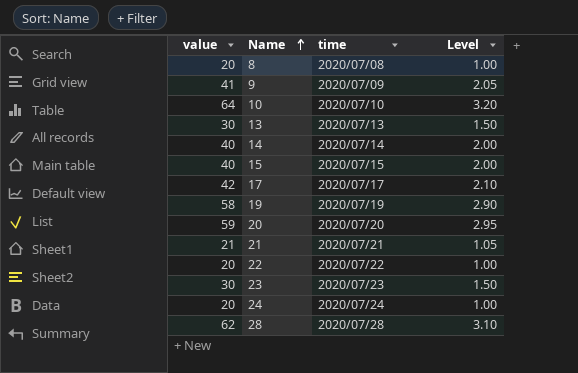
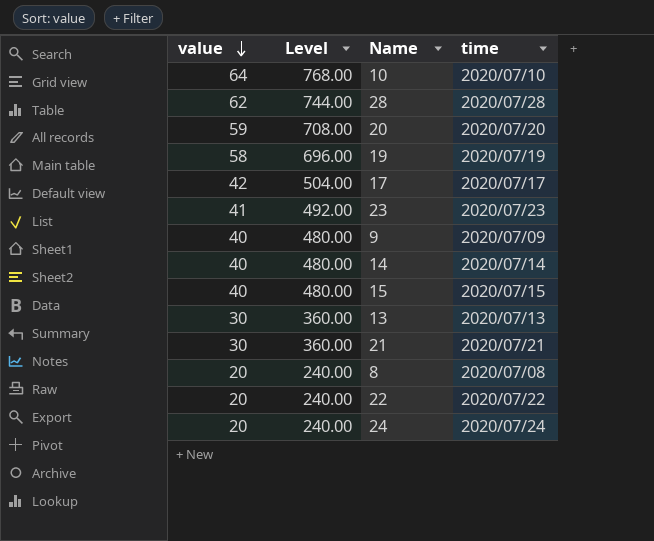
row order: Name ascending -> value descending
column Level | formula: [value] * 0.05 -> [value] * 12
column Level | position: 4 -> 2
23 | value: 30 -> 41
9 | value: 41 -> 40
21 | value: 21 -> 30

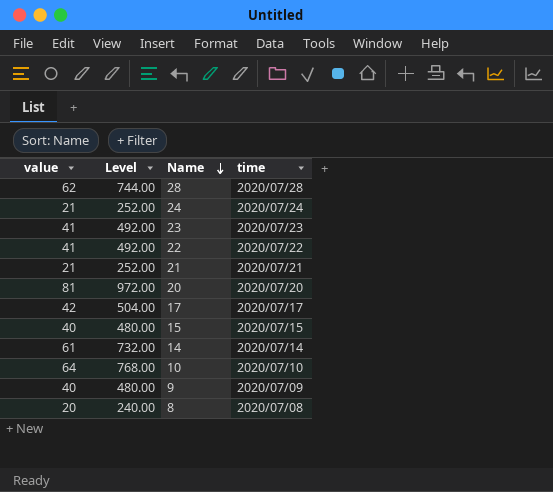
row order: value descending -> Name descending
row 19: 58 | 696.00 | 2020/07/19 -> none
row 13: 30 | 360.00 | 2020/07/13 -> none
24 | value: 20 -> 21
24 | Level: 240.00 -> 252.00
22 | value: 20 -> 41
22 | Level: 240.00 -> 492.00
21 | value: 30 -> 21
21 | Level: 360.00 -> 252.00
20 | value: 59 -> 81
20 | Level: 708.00 -> 972.00
14 | value: 40 -> 61
14 | Level: 480.00 -> 732.00

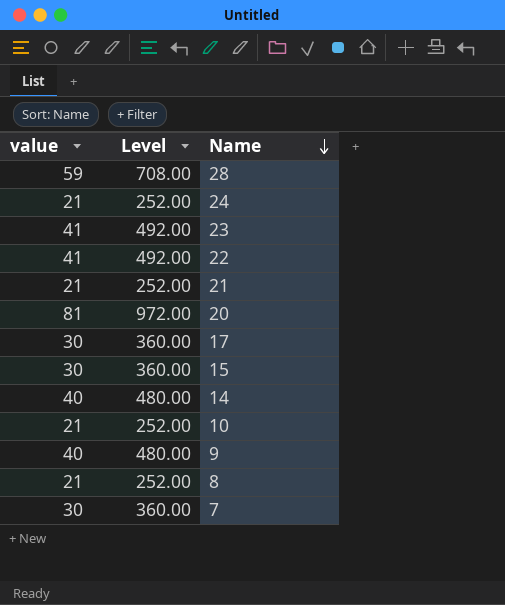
column time | position: 4 -> none
28 | value: 62 -> 59
28 | Level: 744.00 -> 708.00
17 | value: 42 -> 30
17 | Level: 504.00 -> 360.00
15 | value: 40 -> 30
15 | Level: 480.00 -> 360.00
14 | value: 61 -> 40
14 | Level: 732.00 -> 480.00
10 | value: 64 -> 21
10 | Level: 768.00 -> 252.00
8 | value: 20 -> 21
8 | Level: 240.00 -> 252.00
row 7: none -> 30 | 360.00

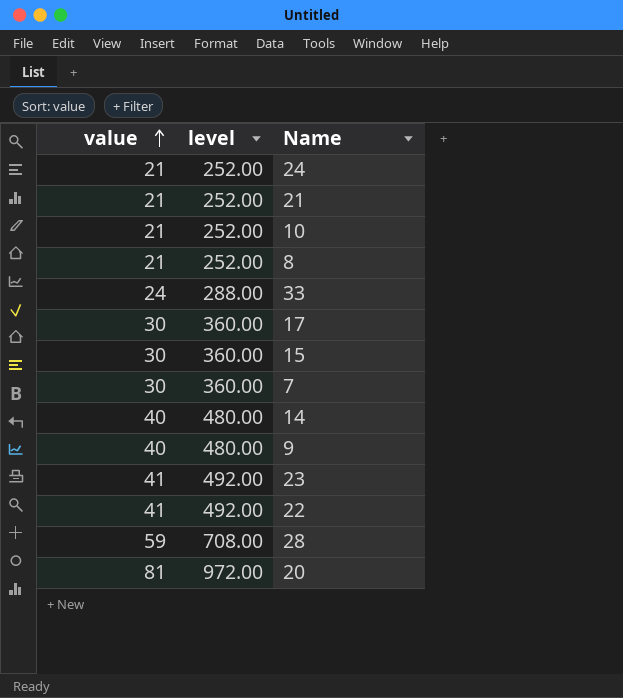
row order: Name descending -> value ascending
column name: Level -> level
row 33: none -> 24 | 288.00

